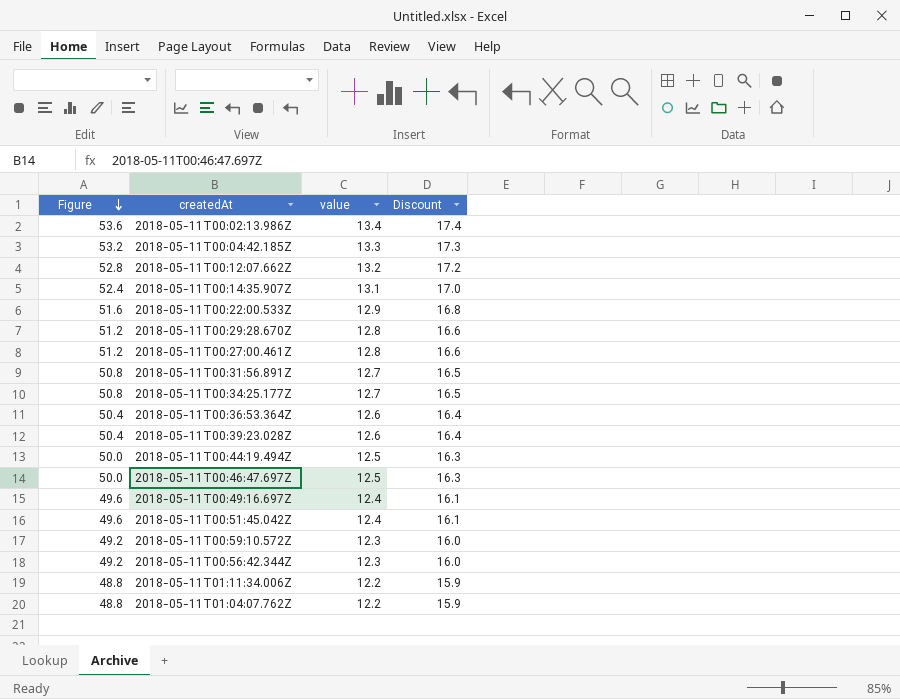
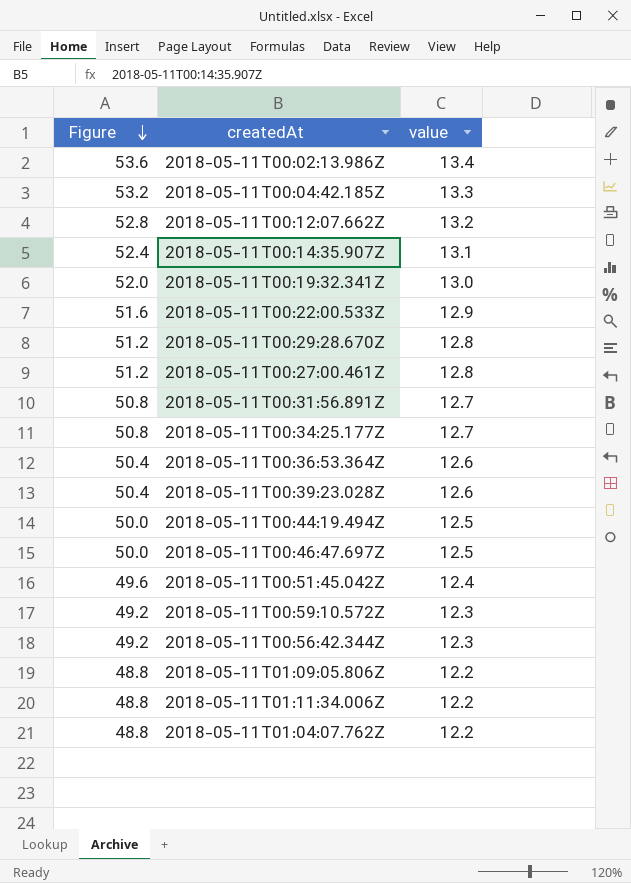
column Discount | formula: [value] * 1.3 -> none
row 2018-05-11T00:49:16.697Z: 49.6 | 12.4 | 16.1 -> none
row 2018-05-11T00:19:32.341Z: none -> 52.0 | 13.0
row 2018-05-11T01:09:05.806Z: none -> 48.8 | 12.2

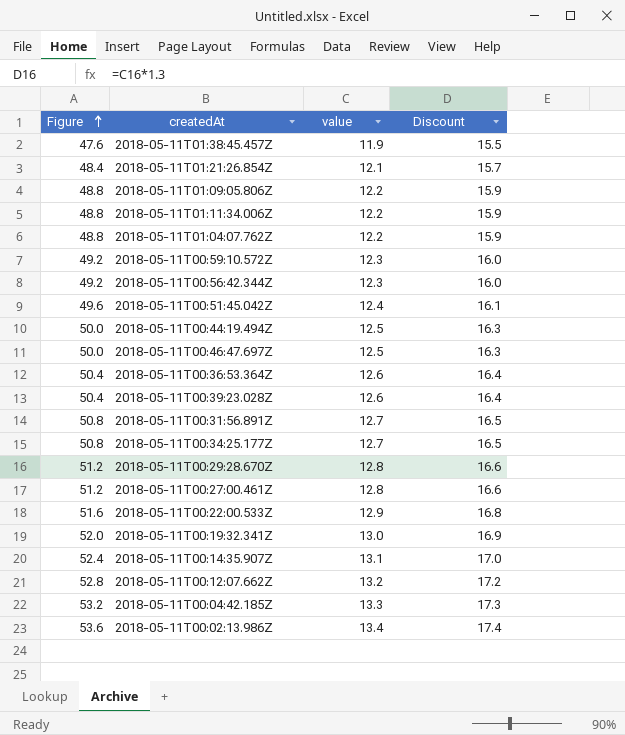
row order: Figure descending -> Figure ascending
column Discount | formula: none -> [value] * 1.3
row 2018-05-11T01:38:45.457Z: none -> 47.6 | 11.9 | 15.5
row 2018-05-11T01:21:26.854Z: none -> 48.4 | 12.1 | 15.7

